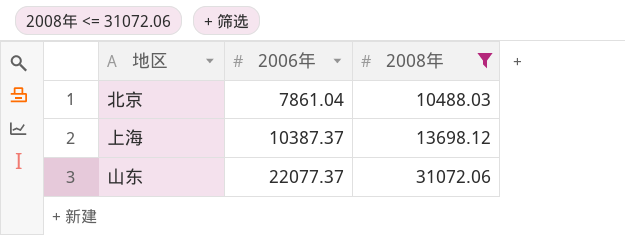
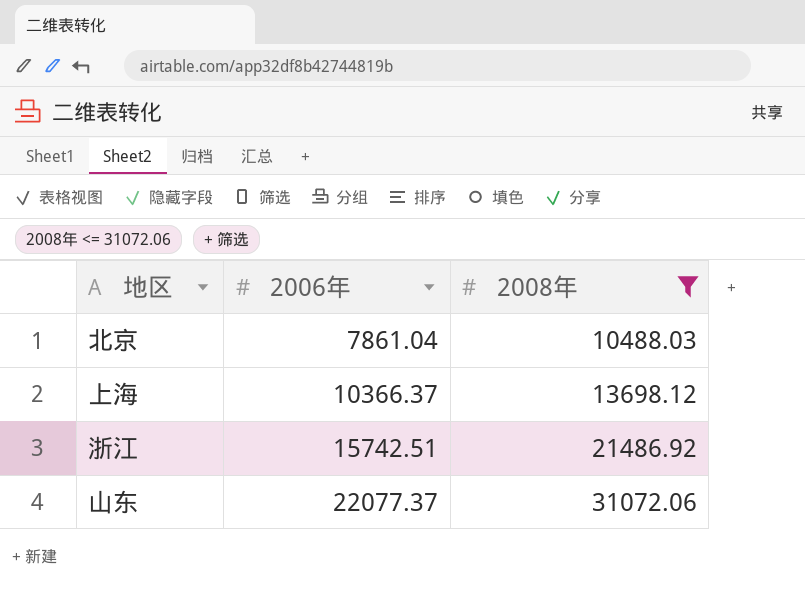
上海 | 2006年: 10387.37 -> 10366.37
row 浙江: none -> 15742.51 | 21486.92

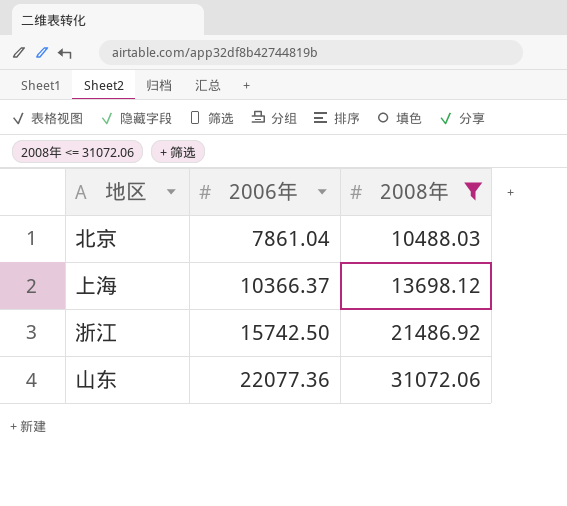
浙江 | 2006年: 15742.51 -> 15742.50
山东 | 2006年: 22077.37 -> 22077.36

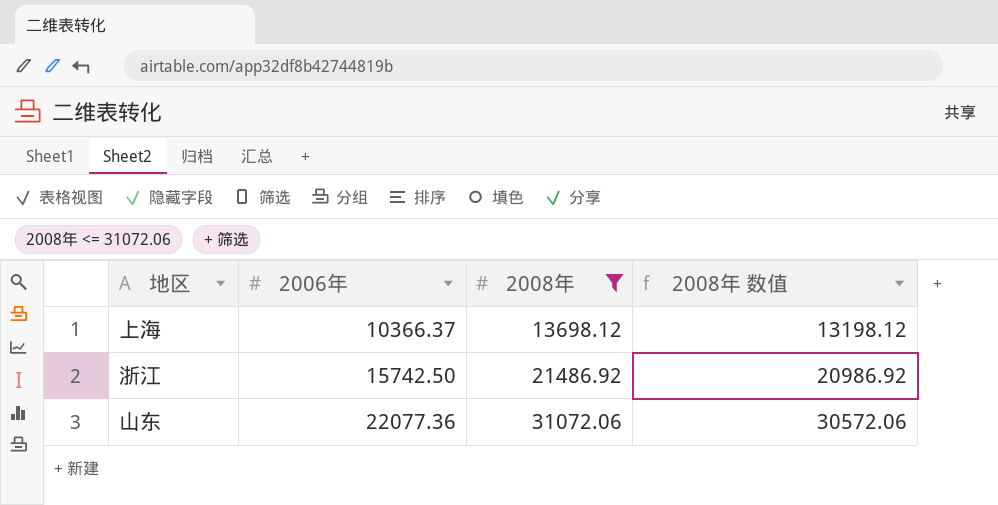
column 2008年 数值 | formula: none -> [2008年] - 500
row 北京: 7861.04 | 10488.03 -> none

